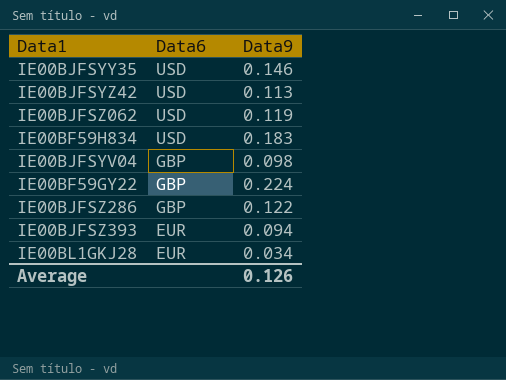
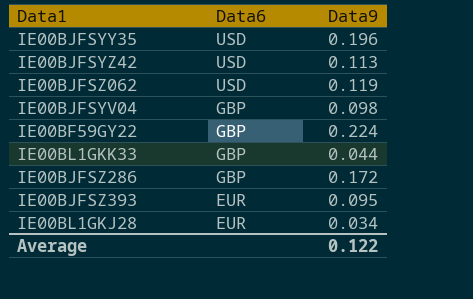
row IE00BF59H834: USD | 0.183 -> none
IE00BJFSYY35 | Data9: 0.146 -> 0.196
row IE00BL1GKK33: none -> GBP | 0.044
IE00BJFSZ286 | Data9: 0.122 -> 0.172
IE00BJFSZ393 | Data9: 0.094 -> 0.095
Average | Data9: 0.126 -> 0.122

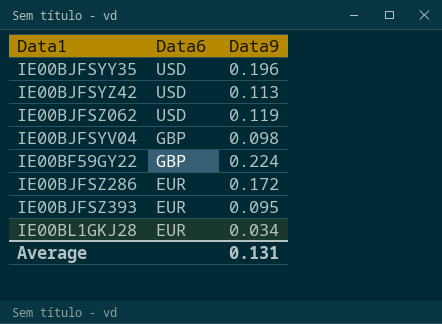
row IE00BL1GKK33: GBP | 0.044 -> none
IE00BJFSZ286 | Data6: GBP -> EUR
Average | Data9: 0.122 -> 0.131

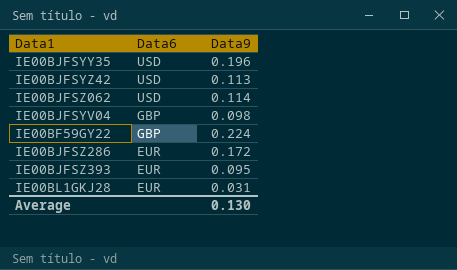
IE00BJFSZ062 | Data9: 0.119 -> 0.114
IE00BL1GKJ28 | Data9: 0.034 -> 0.031
Average | Data9: 0.131 -> 0.130

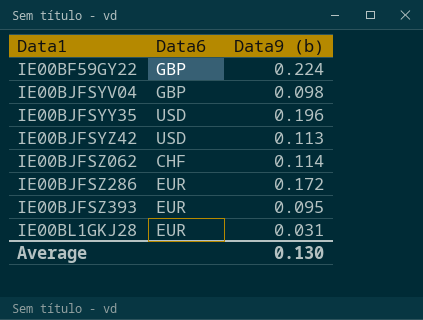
row order: Data6 descending -> Data1 ascending
column name: Data9 -> Data9 (b)
IE00BJFSZ062 | Data6: USD -> CHF

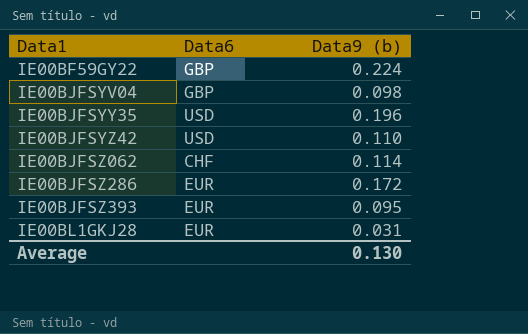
IE00BJFSYZ42 | Data9 (b): 0.113 -> 0.110

